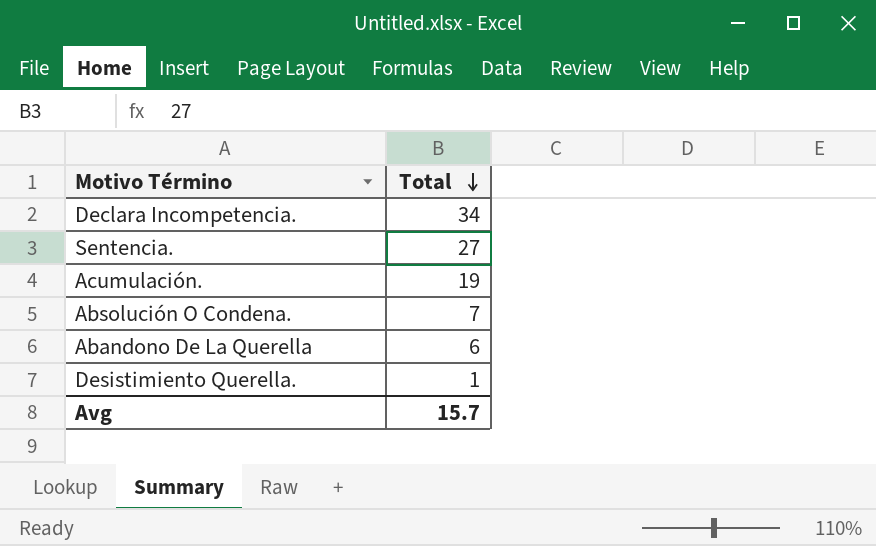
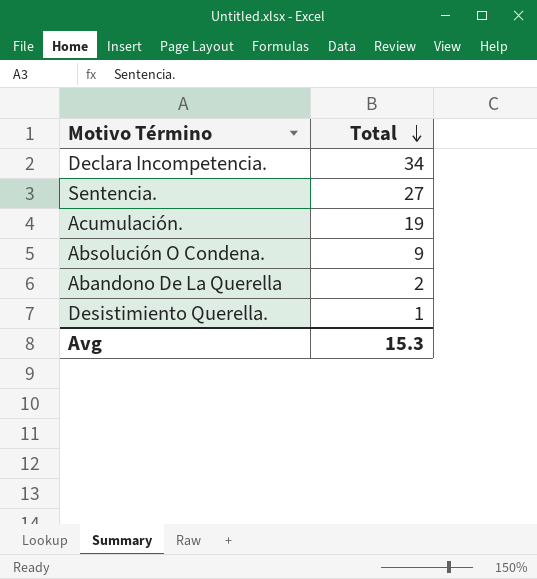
Absolución O Condena. | Total: 7 -> 9
Abandono De La Querella | Total: 6 -> 2
Avg | Total: 15.7 -> 15.3

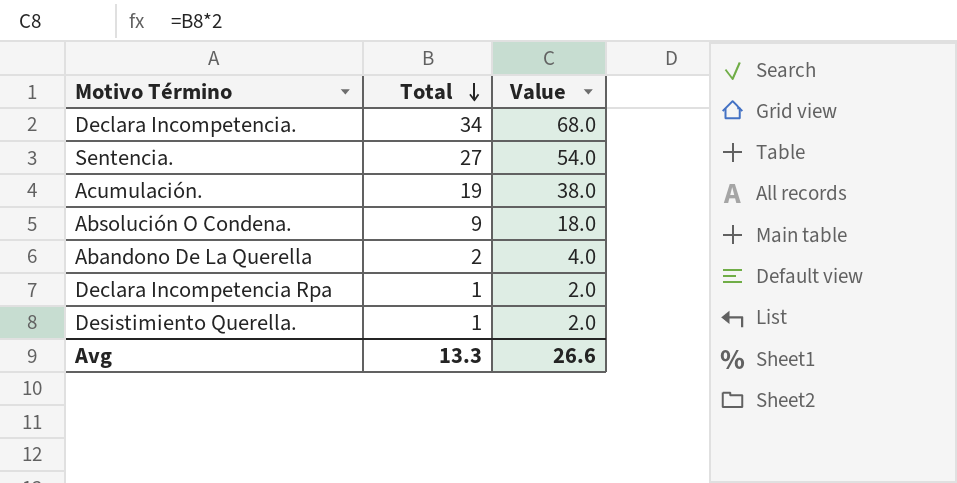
column Value | formula: none -> [Total] * 2
row Declara Incompetencia Rpa: none -> 1 | 2.0
Avg | Total: 15.3 -> 13.3

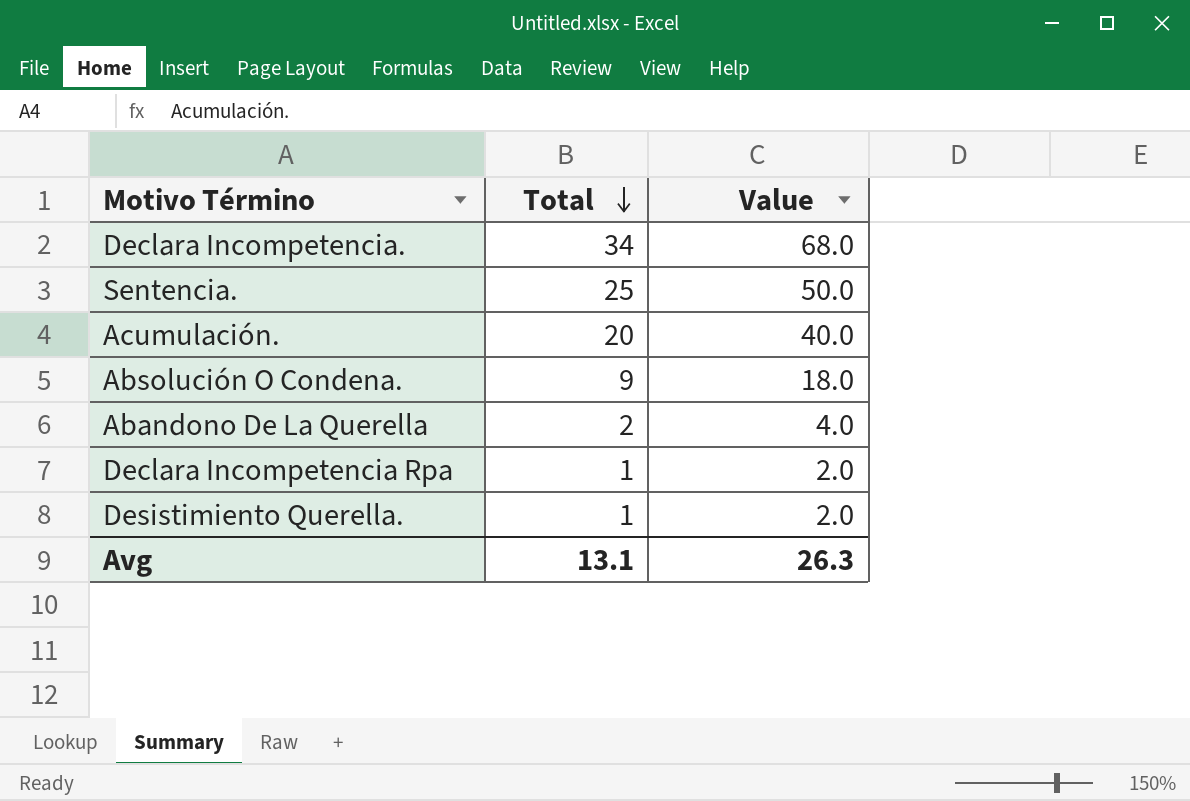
Sentencia. | Total: 27 -> 25
Sentencia. | Value: 54.0 -> 50.0
Acumulación. | Total: 19 -> 20
Acumulación. | Value: 38.0 -> 40.0
Avg | Total: 13.3 -> 13.1
Avg | Value: 26.6 -> 26.3

